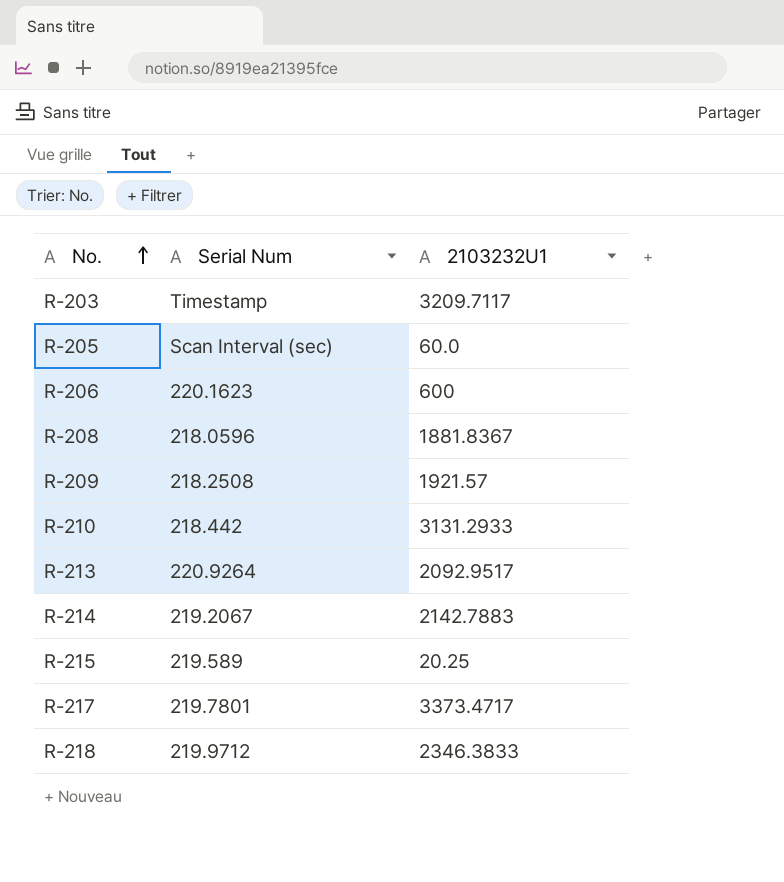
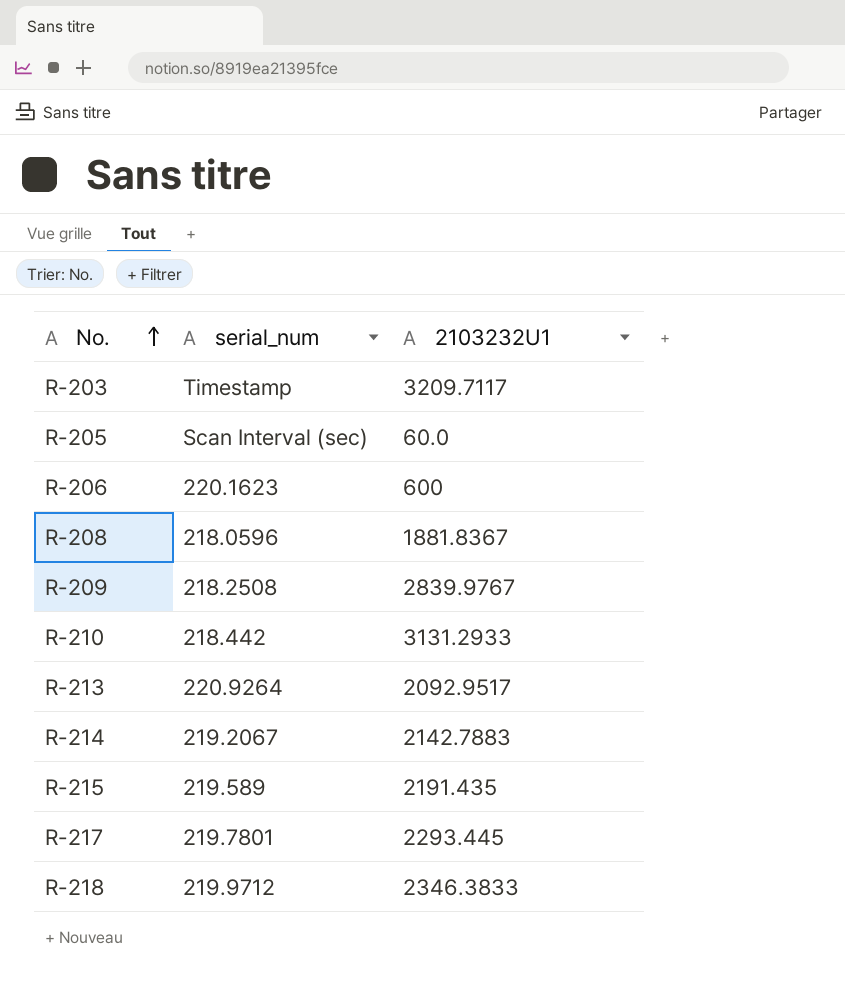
column name: Serial Num -> serial_num
R-209 | 2103232U1: 1921.57 -> 2839.9767
R-215 | 2103232U1: 20.25 -> 2191.435
R-217 | 2103232U1: 3373.4717 -> 2293.445

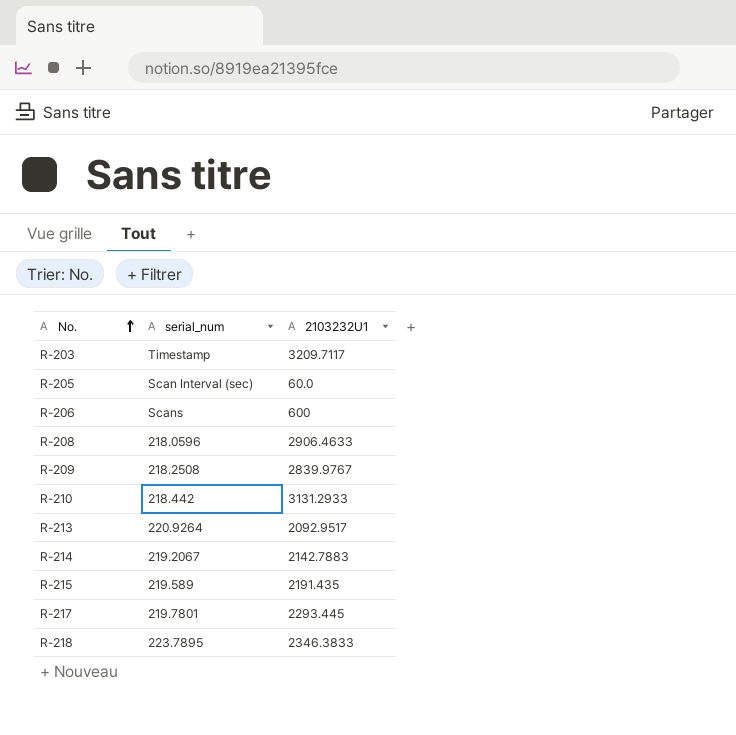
R-206 | serial_num: 220.1623 -> Scans
R-208 | 2103232U1: 1881.8367 -> 2906.4633
R-218 | serial_num: 219.9712 -> 223.7895

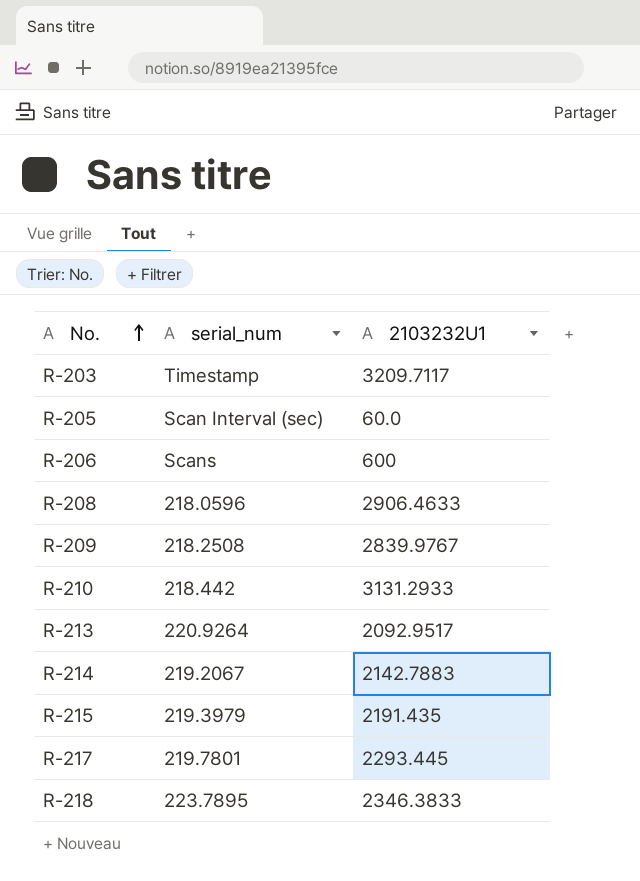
R-215 | serial_num: 219.589 -> 219.3979

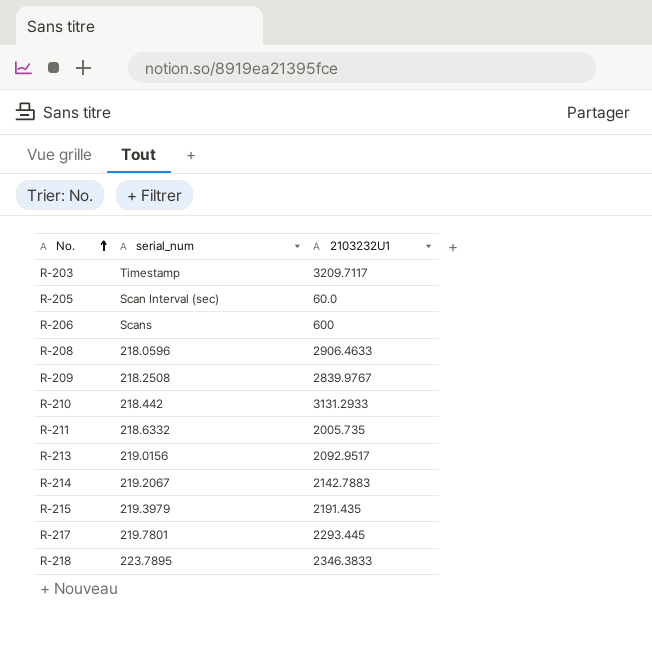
row R-211: none -> 218.6332 | 2005.735
R-213 | serial_num: 220.9264 -> 219.0156

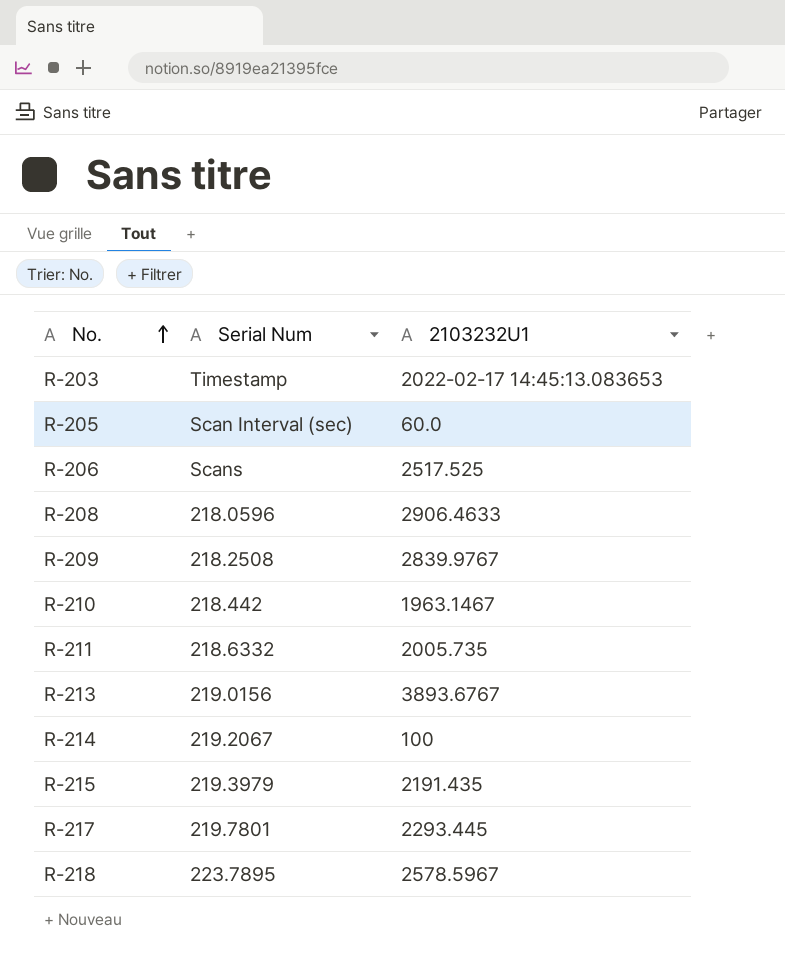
column name: serial_num -> Serial Num
R-203 | 2103232U1: 3209.7117 -> 2022-02-17 14:45:13.083653
R-206 | 2103232U1: 600 -> 2517.525
R-210 | 2103232U1: 3131.2933 -> 1963.1467
R-213 | 2103232U1: 2092.9517 -> 3893.6767
R-214 | 2103232U1: 2142.7883 -> 100
R-218 | 2103232U1: 2346.3833 -> 2578.5967

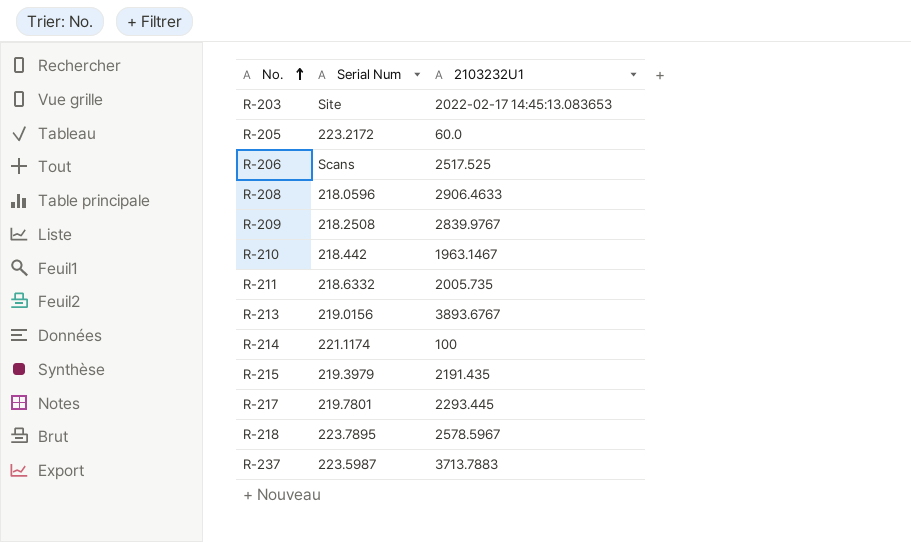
R-203 | Serial Num: Timestamp -> Site
R-205 | Serial Num: Scan Interval (sec) -> 223.2172
R-214 | Serial Num: 219.2067 -> 221.1174
row R-237: none -> 223.5987 | 3713.7883

